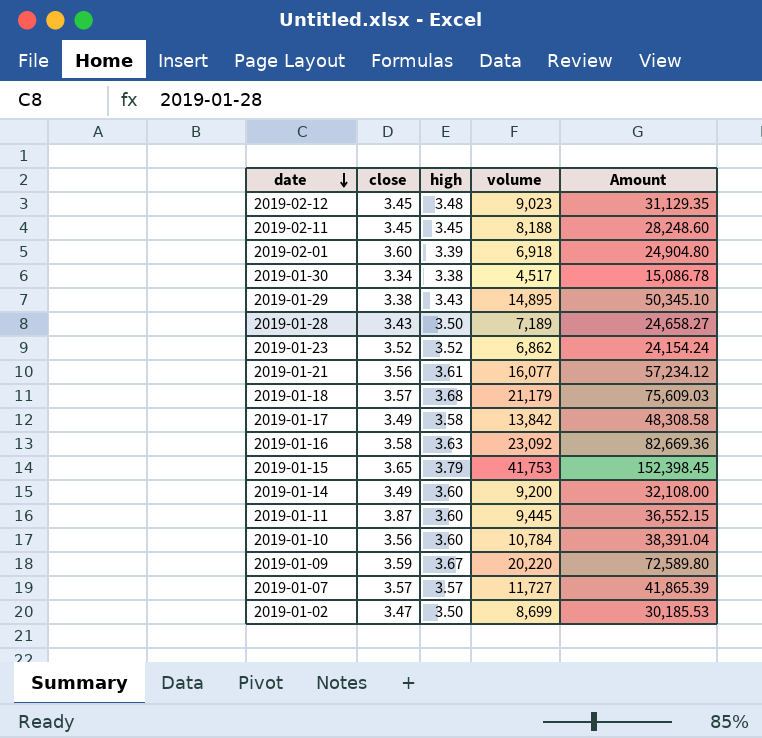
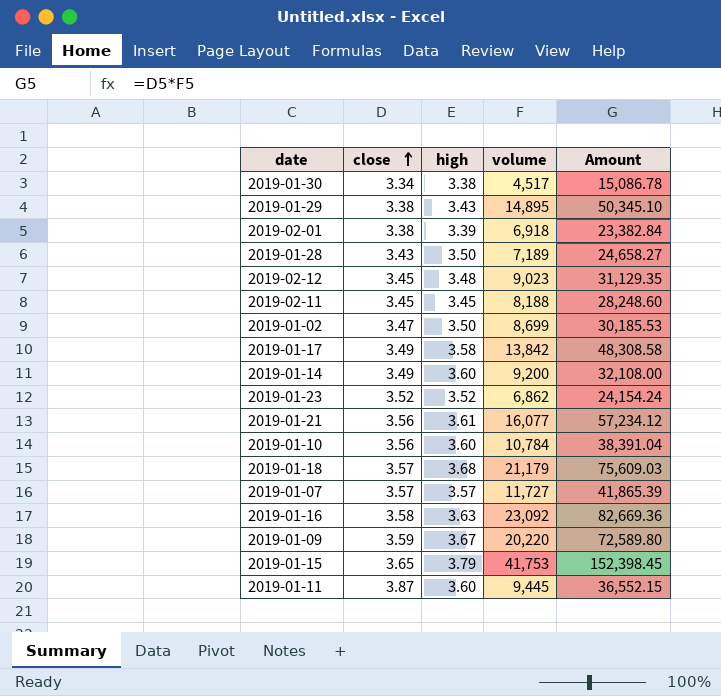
row order: date descending -> close ascending
2019-02-01 | close: 3.60 -> 3.38
2019-02-01 | Amount: 24,904.80 -> 23,382.84

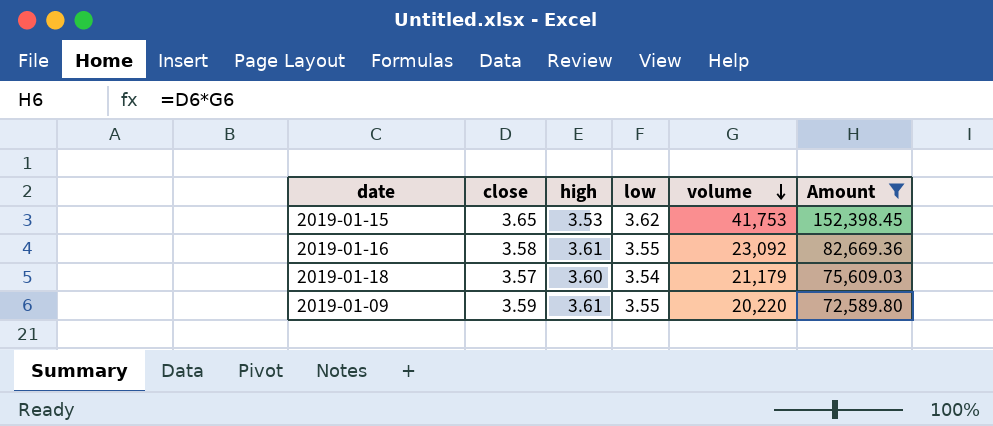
filter: none -> Amount >= 72,589.80
row order: close ascending -> volume descending
column low | position: none -> 4
2019-01-15 | high: 3.79 -> 3.53
2019-01-16 | high: 3.63 -> 3.61
2019-01-18 | high: 3.68 -> 3.60
2019-01-09 | high: 3.67 -> 3.61

